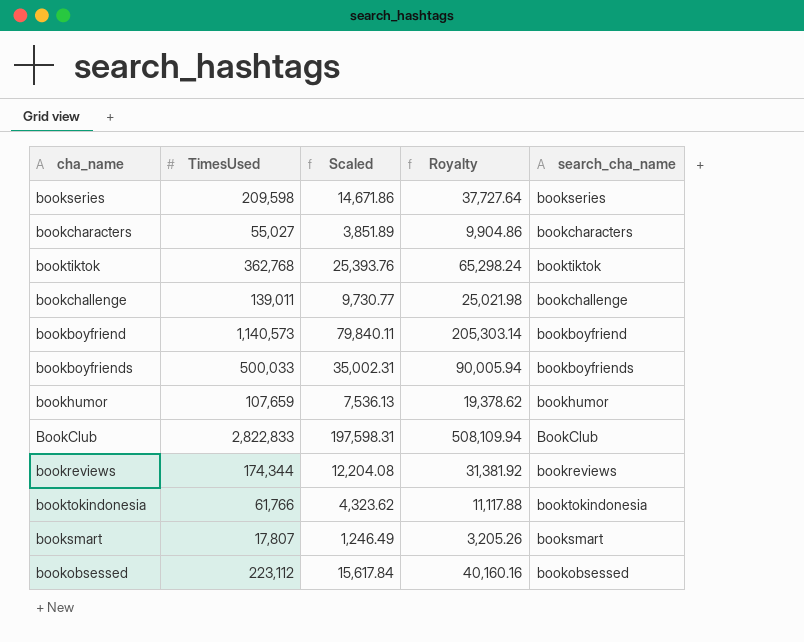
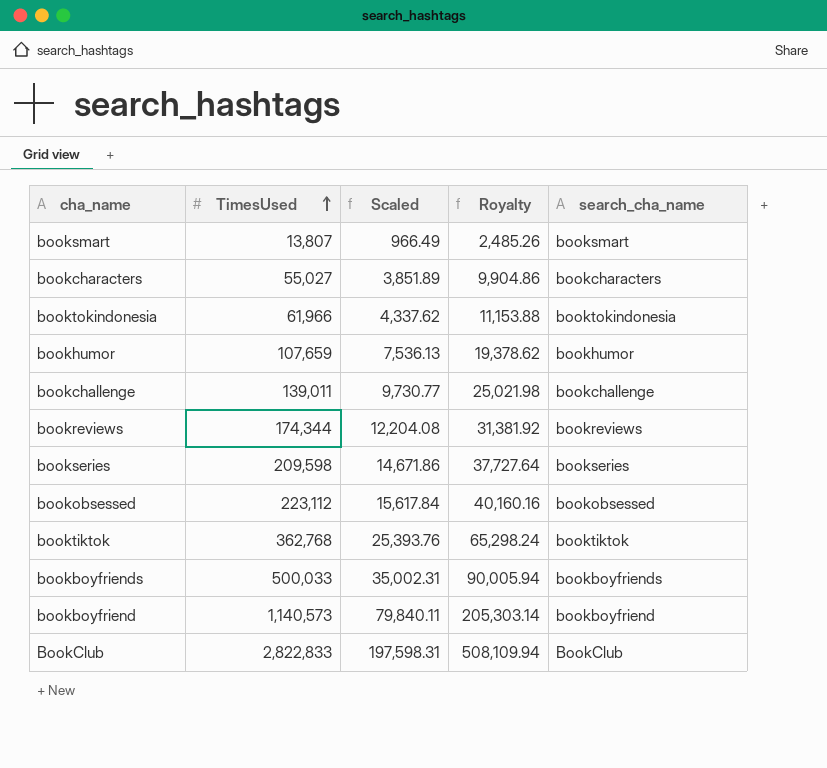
row order: none -> TimesUsed ascending
booksmart | TimesUsed: 17,807 -> 13,807
booksmart | Scaled: 1,246.49 -> 966.49
booksmart | Royalty: 3,205.26 -> 2,485.26
booktokindonesia | TimesUsed: 61,766 -> 61,966
booktokindonesia | Scaled: 4,323.62 -> 4,337.62
booktokindonesia | Royalty: 11,117.88 -> 11,153.88

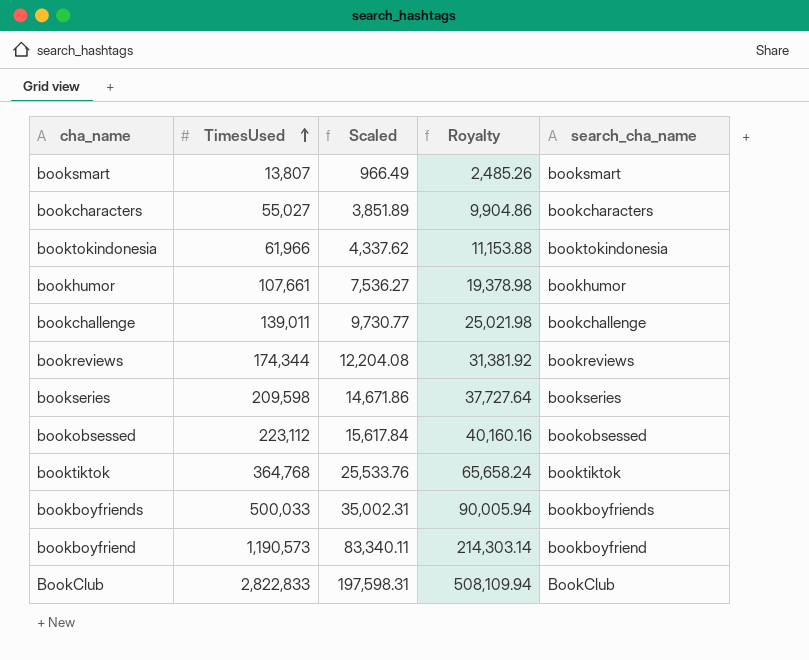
bookhumor | TimesUsed: 107,659 -> 107,661
bookhumor | Scaled: 7,536.13 -> 7,536.27
bookhumor | Royalty: 19,378.62 -> 19,378.98
booktiktok | TimesUsed: 362,768 -> 364,768
booktiktok | Scaled: 25,393.76 -> 25,533.76
booktiktok | Royalty: 65,298.24 -> 65,658.24
bookboyfriend | TimesUsed: 1,140,573 -> 1,190,573
bookboyfriend | Scaled: 79,840.11 -> 83,340.11
bookboyfriend | Royalty: 205,303.14 -> 214,303.14

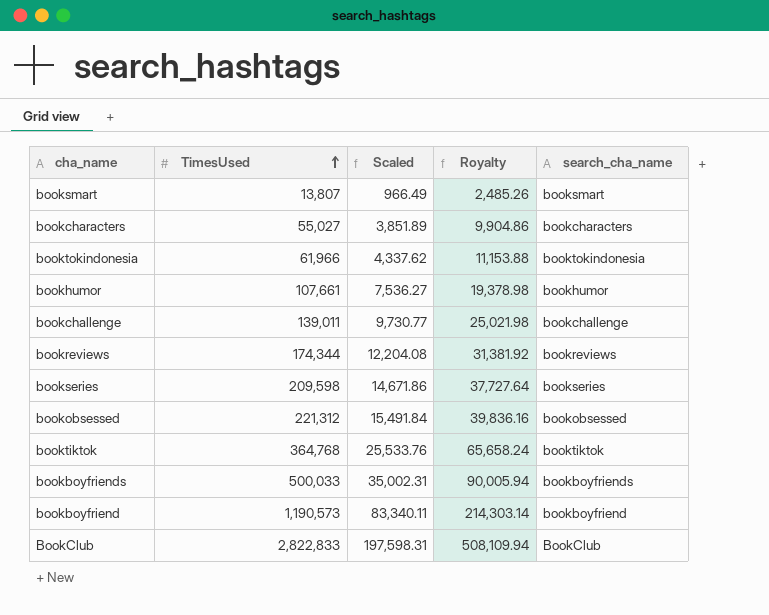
bookobsessed | TimesUsed: 223,112 -> 221,312
bookobsessed | Scaled: 15,617.84 -> 15,491.84
bookobsessed | Royalty: 40,160.16 -> 39,836.16

